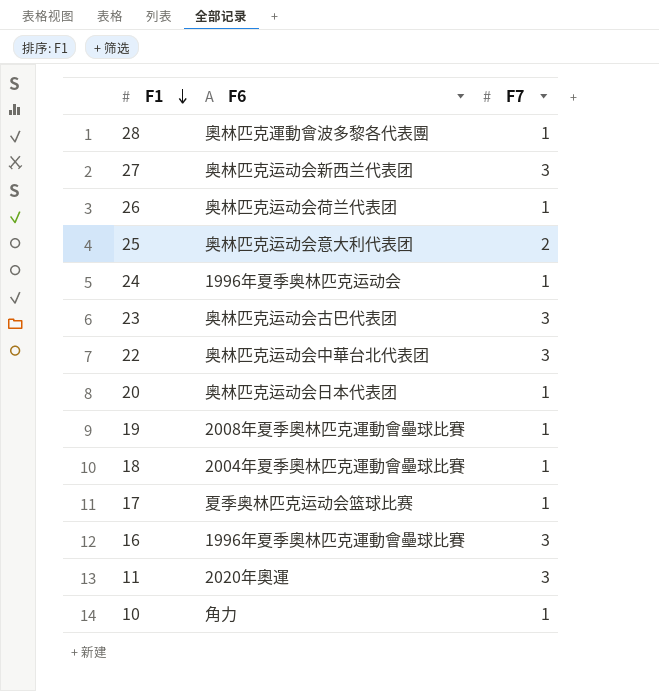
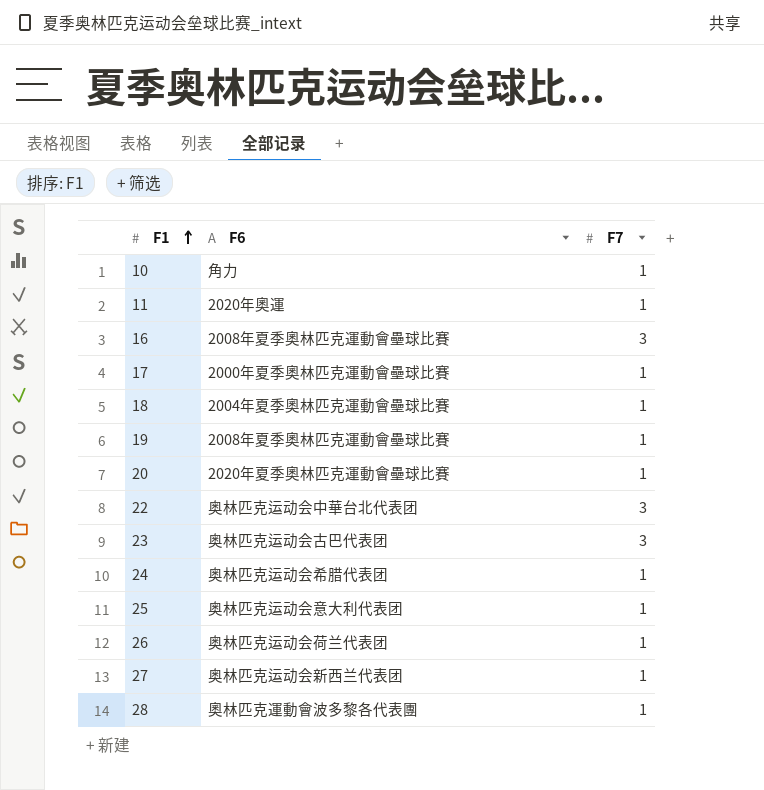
row order: F1 descending -> F1 ascending
11 | F7: 3 -> 1
16 | F6: 1996年夏季奧林匹克運動會壘球比賽 -> 2008年夏季奧林匹克運動會壘球比賽
17 | F6: 夏季奥林匹克运动会篮球比赛 -> 2000年夏季奧林匹克運動會壘球比賽
20 | F6: 奥林匹克运动会日本代表团 -> 2020年夏季奧林匹克運動會壘球比賽
24 | F6: 1996年夏季奥林匹克运动会 -> 奥林匹克运动会希腊代表团
25 | F7: 2 -> 1
27 | F7: 3 -> 1

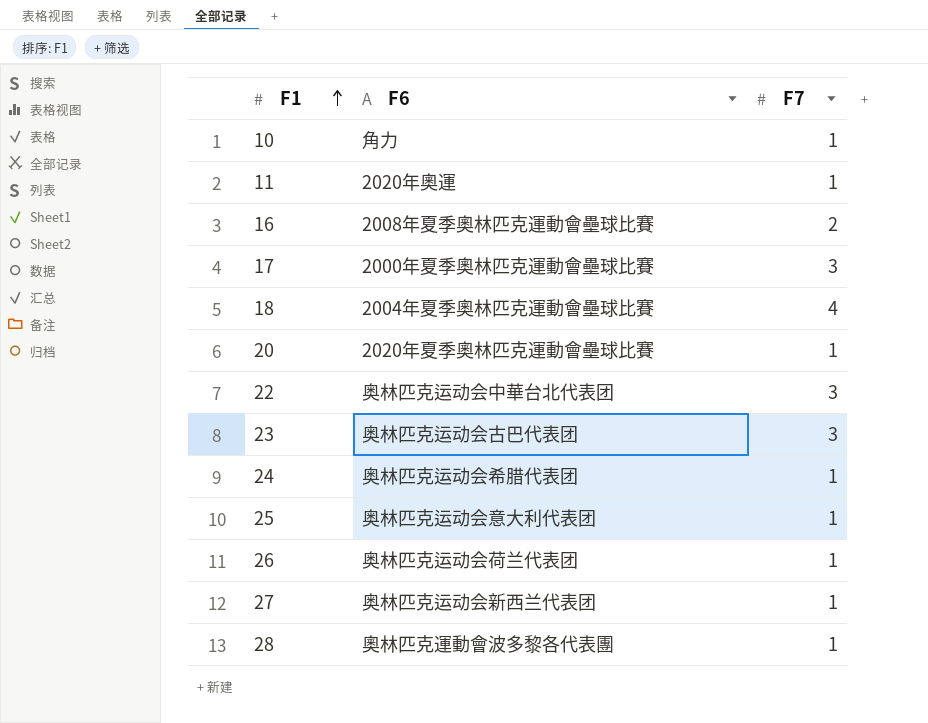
row 19: 2008年夏季奧林匹克運動會壘球比賽 | 1 -> none
16 | F7: 3 -> 2
17 | F7: 1 -> 3
18 | F7: 1 -> 4

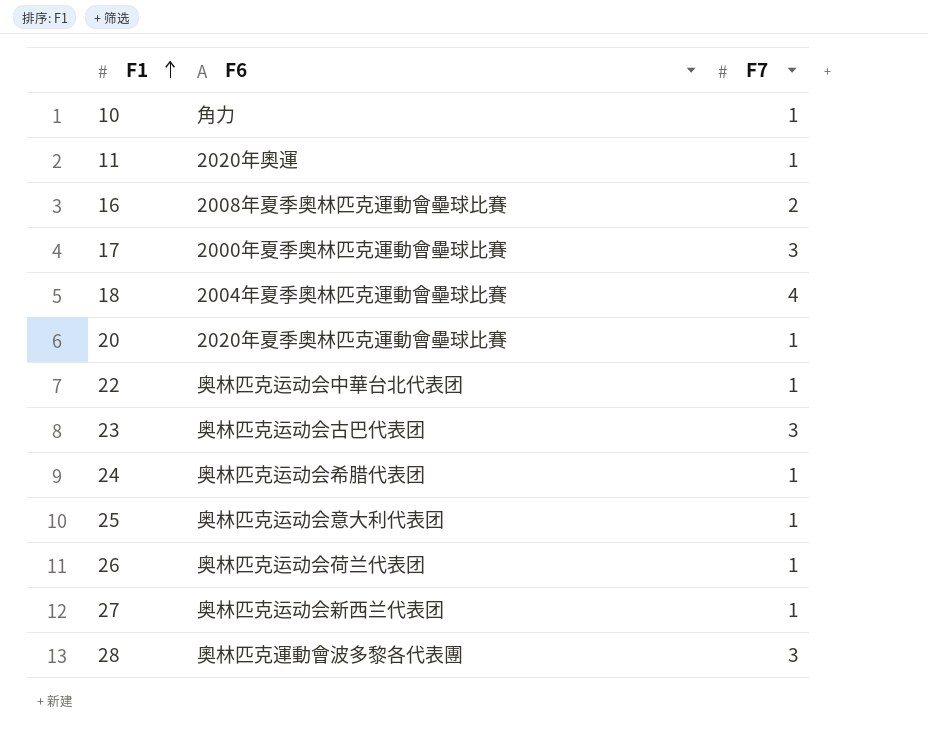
22 | F7: 3 -> 1
28 | F7: 1 -> 3

